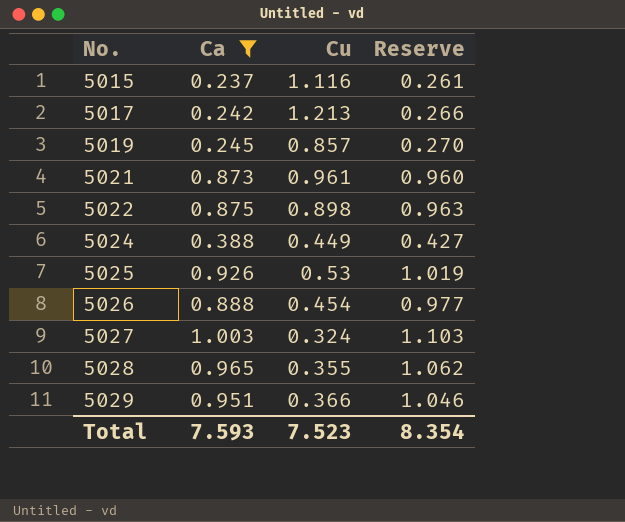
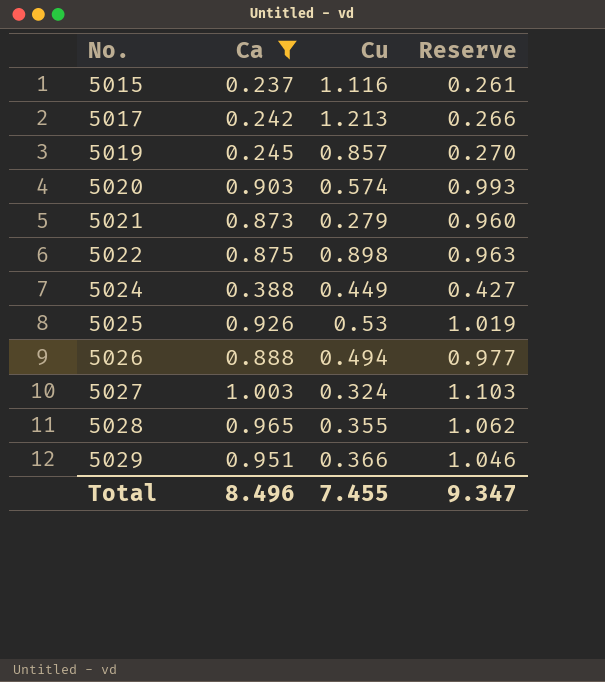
row 5020: none -> 0.903 | 0.574 | 0.993
5021 | Cu: 0.961 -> 0.279
5026 | Cu: 0.454 -> 0.494
Total | Ca: 7.593 -> 8.496
Total | Cu: 7.523 -> 7.455
Total | Reserve: 8.354 -> 9.347

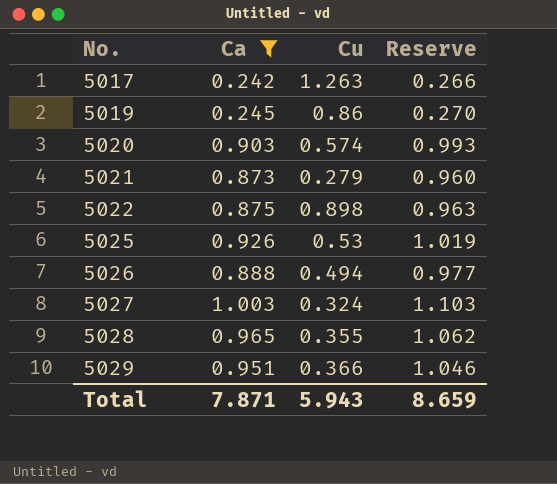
row 5015: 0.237 | 1.116 | 0.261 -> none
row 5024: 0.388 | 0.449 | 0.427 -> none
5017 | Cu: 1.213 -> 1.263
5019 | Cu: 0.857 -> 0.86
Total | Ca: 8.496 -> 7.871
Total | Cu: 7.455 -> 5.943
Total | Reserve: 9.347 -> 8.659

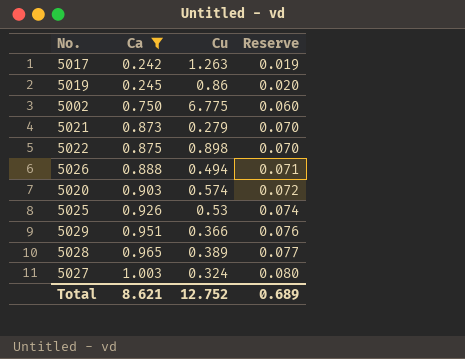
row order: No. ascending -> Ca ascending
column Reserve | formula: [Ca] * 1.1 -> [Ca] * 0.08
row 5002: none -> 0.750 | 6.775 | 0.060
5028 | Cu: 0.355 -> 0.389
Total | Ca: 7.871 -> 8.621
Total | Cu: 5.943 -> 12.752
Total | Reserve: 8.659 -> 0.689

